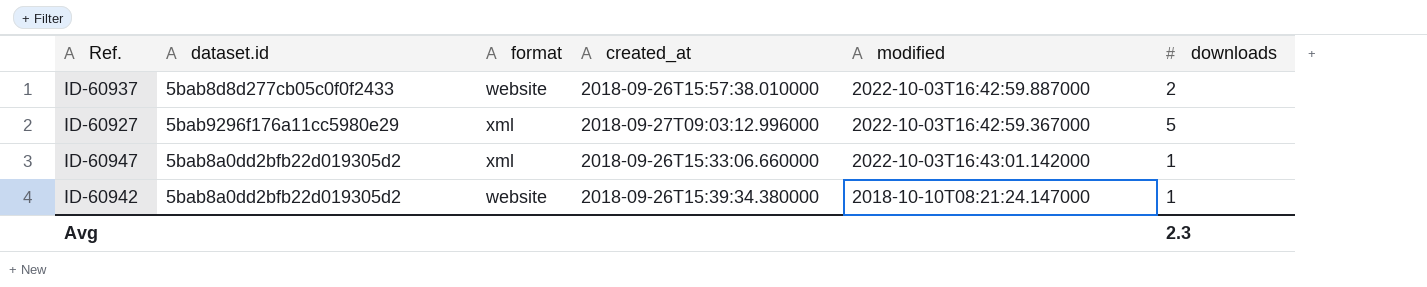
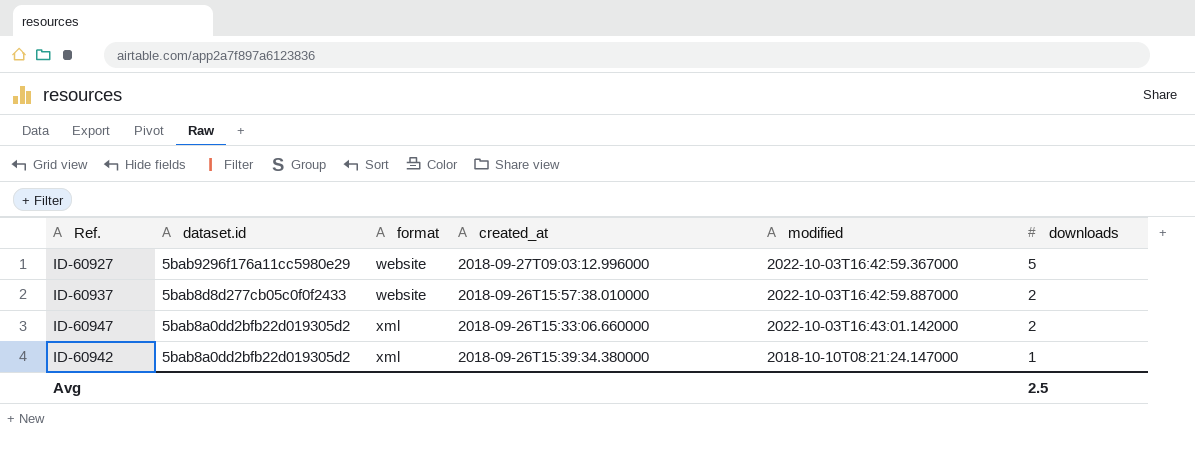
row order: none -> dataset.id descending
ID-60927 | format: xml -> website
ID-60947 | downloads: 1 -> 2
ID-60942 | format: website -> xml
Avg | downloads: 2.3 -> 2.5

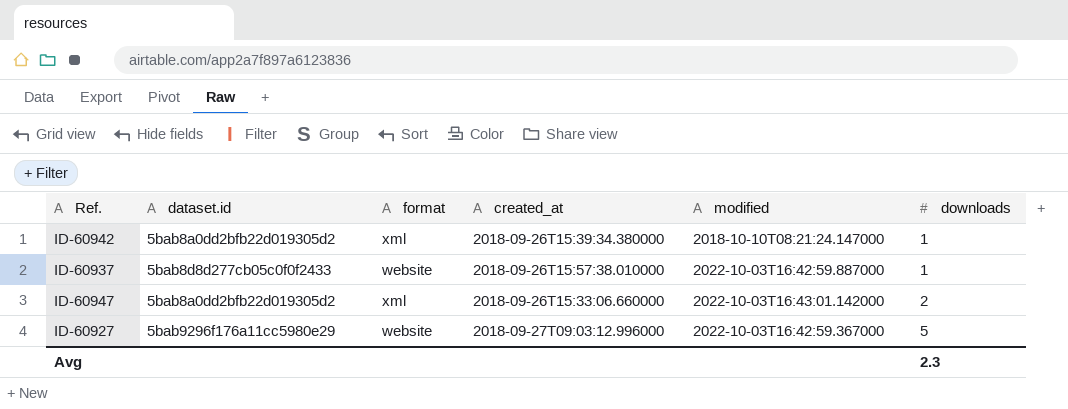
row order: dataset.id descending -> downloads ascending
ID-60937 | downloads: 2 -> 1
Avg | downloads: 2.5 -> 2.3

